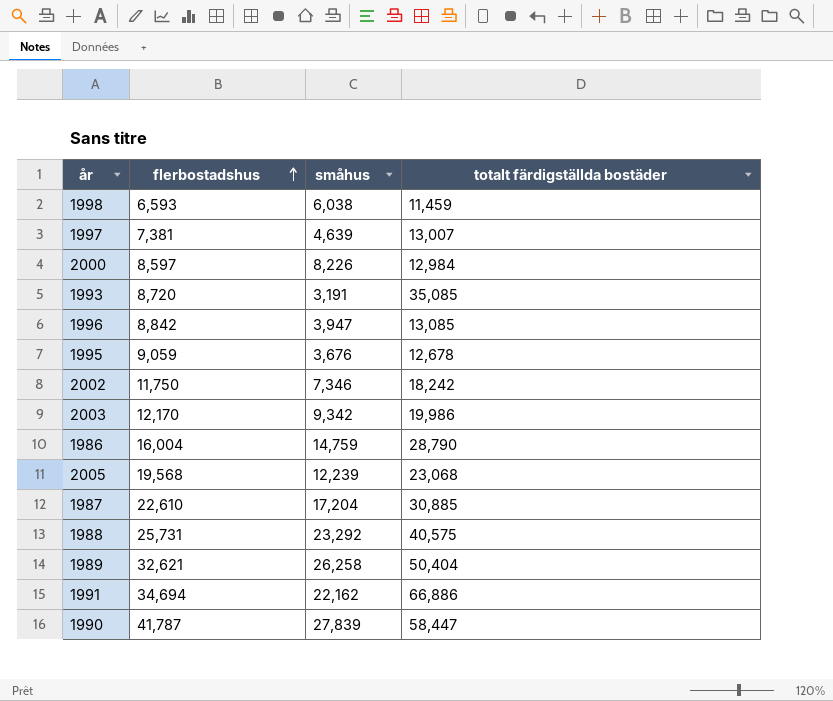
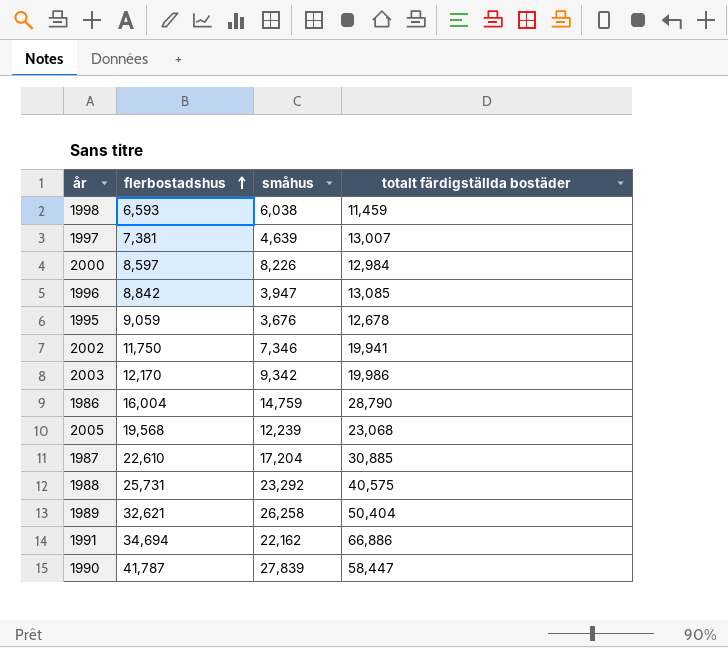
row 1993: 8,720 | 3,191 | 35,085 -> none
2002 | totalt färdigställda bostäder: 18,242 -> 19,941

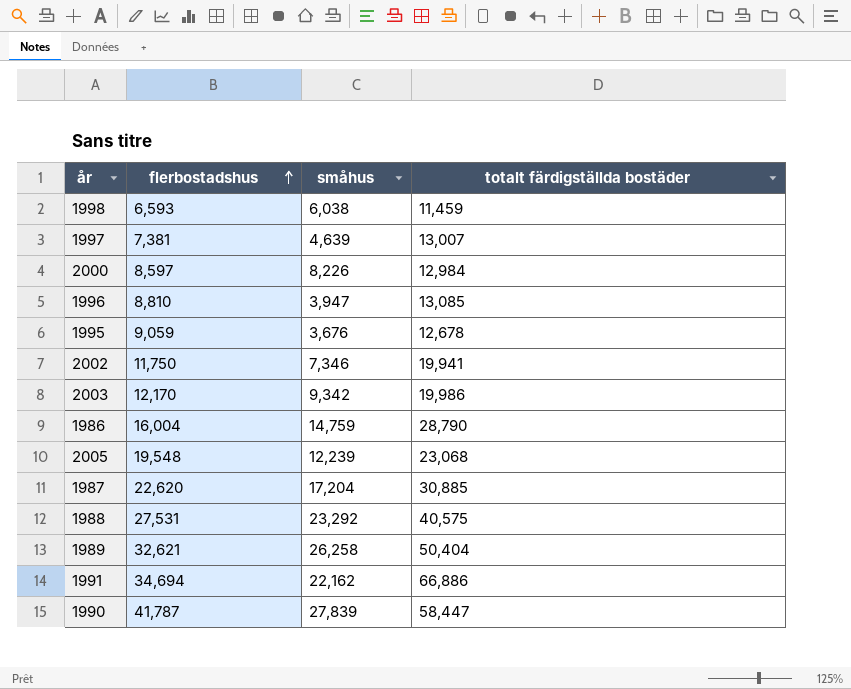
1996 | flerbostadshus: 8,842 -> 8,810
2005 | flerbostadshus: 19,568 -> 19,548
1987 | flerbostadshus: 22,610 -> 22,620
1988 | flerbostadshus: 25,731 -> 27,531

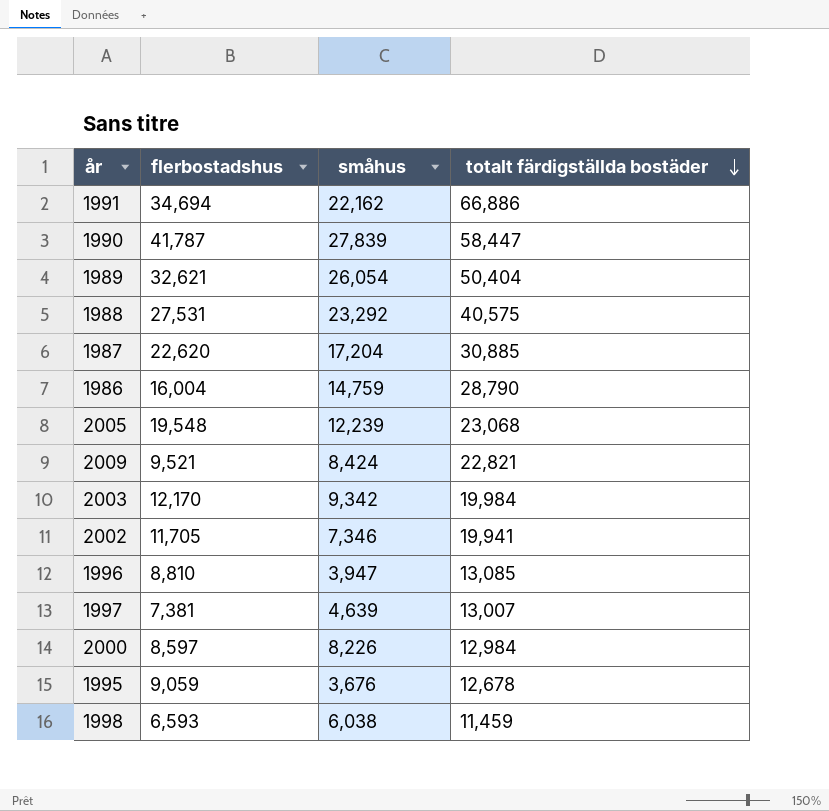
row order: flerbostadshus ascending -> totalt färdigställda bostäder descending
1989 | småhus: 26,258 -> 26,054
row 2009: none -> 9,521 | 8,424 | 22,821
2003 | totalt färdigställda bostäder: 19,986 -> 19,984
2002 | flerbostadshus: 11,750 -> 11,705

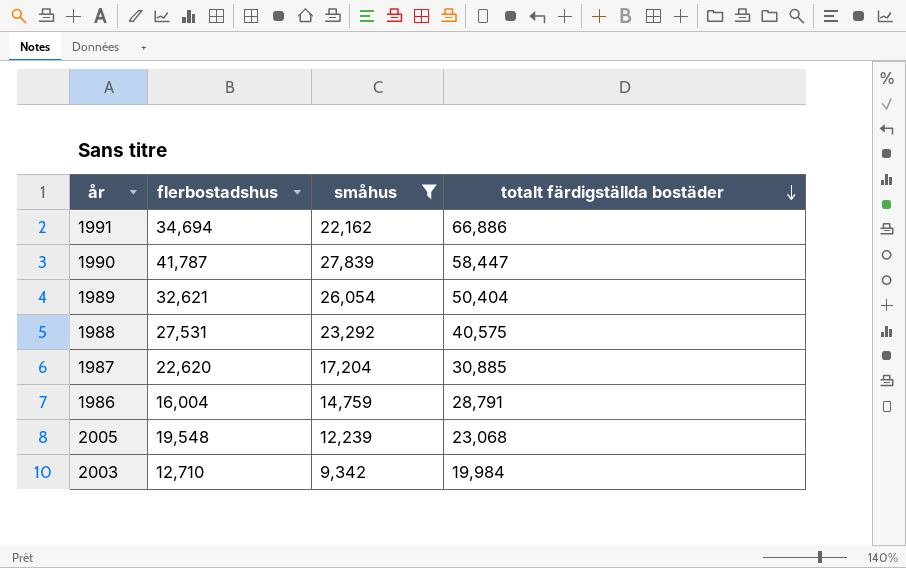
filter: none -> småhus >= 9,342
1986 | totalt färdigställda bostäder: 28,790 -> 28,791
2003 | flerbostadshus: 12,170 -> 12,710

